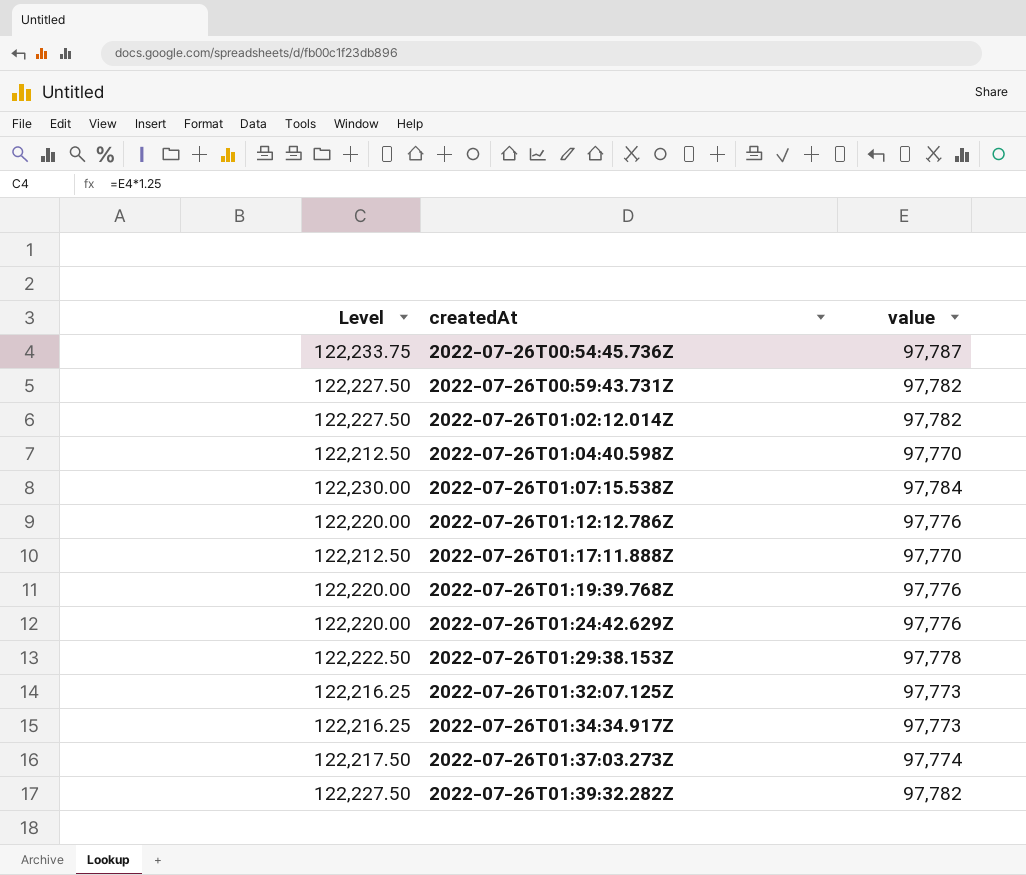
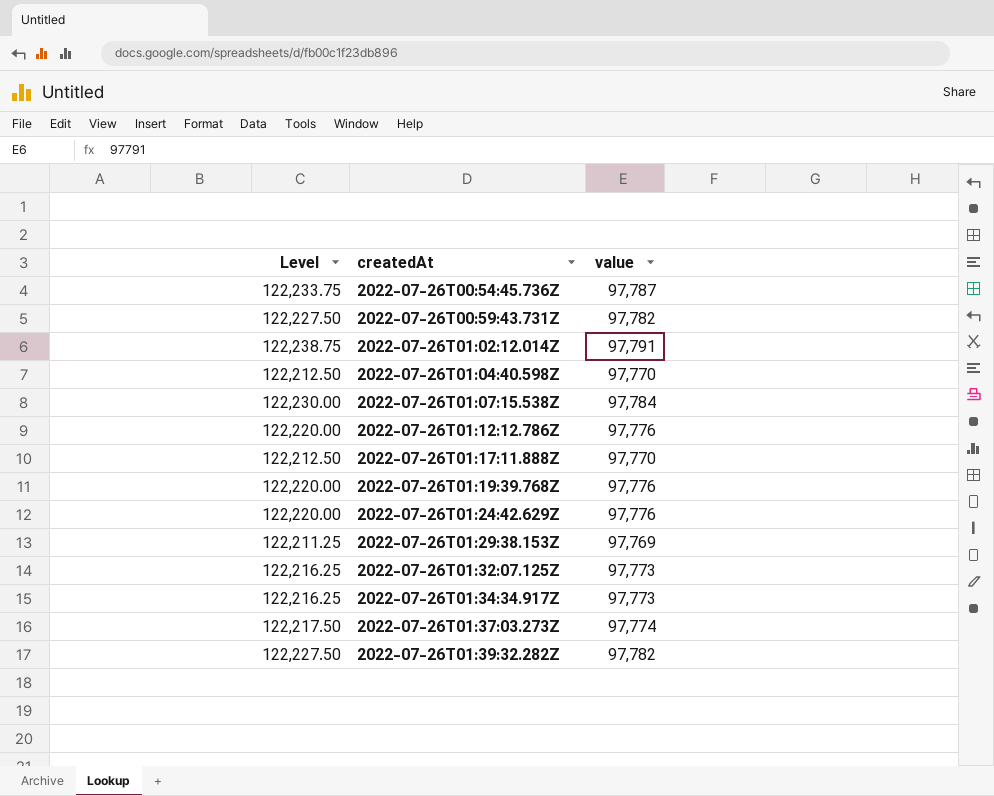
2022-07-26T01:02:12.014Z | Level: 122,227.50 -> 122,238.75
2022-07-26T01:02:12.014Z | value: 97,782 -> 97,791
2022-07-26T01:29:38.153Z | Level: 122,222.50 -> 122,211.25
2022-07-26T01:29:38.153Z | value: 97,778 -> 97,769

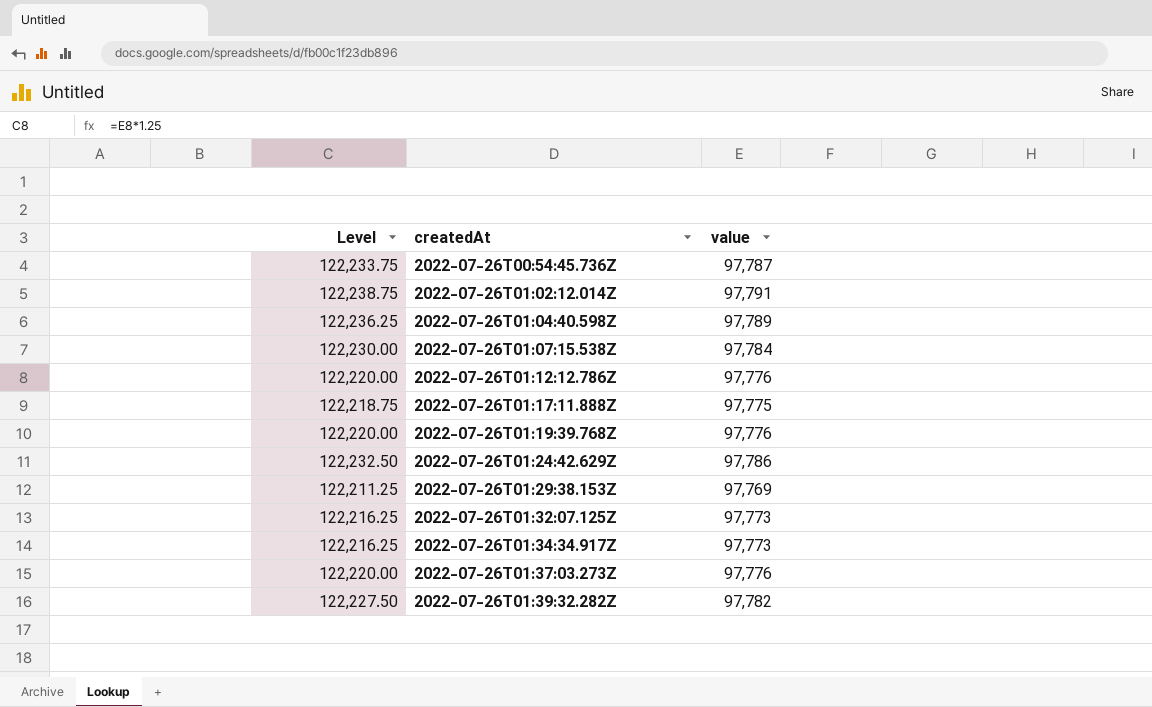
row 2022-07-26T00:59:43.731Z: 122,227.50 | 97,782 -> none
2022-07-26T01:04:40.598Z | Level: 122,212.50 -> 122,236.25
2022-07-26T01:04:40.598Z | value: 97,770 -> 97,789
2022-07-26T01:17:11.888Z | Level: 122,212.50 -> 122,218.75
2022-07-26T01:17:11.888Z | value: 97,770 -> 97,775
2022-07-26T01:24:42.629Z | Level: 122,220.00 -> 122,232.50
2022-07-26T01:24:42.629Z | value: 97,776 -> 97,786
2022-07-26T01:37:03.273Z | Level: 122,217.50 -> 122,220.00
2022-07-26T01:37:03.273Z | value: 97,774 -> 97,776

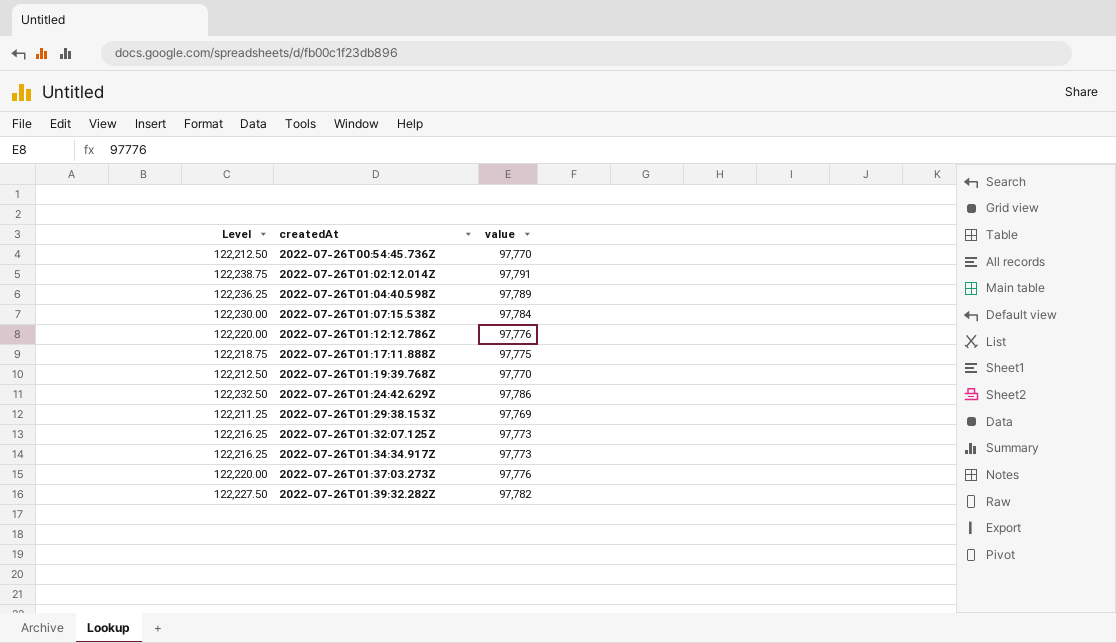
2022-07-26T00:54:45.736Z | Level: 122,233.75 -> 122,212.50
2022-07-26T00:54:45.736Z | value: 97,787 -> 97,770
2022-07-26T01:19:39.768Z | Level: 122,220.00 -> 122,212.50
2022-07-26T01:19:39.768Z | value: 97,776 -> 97,770

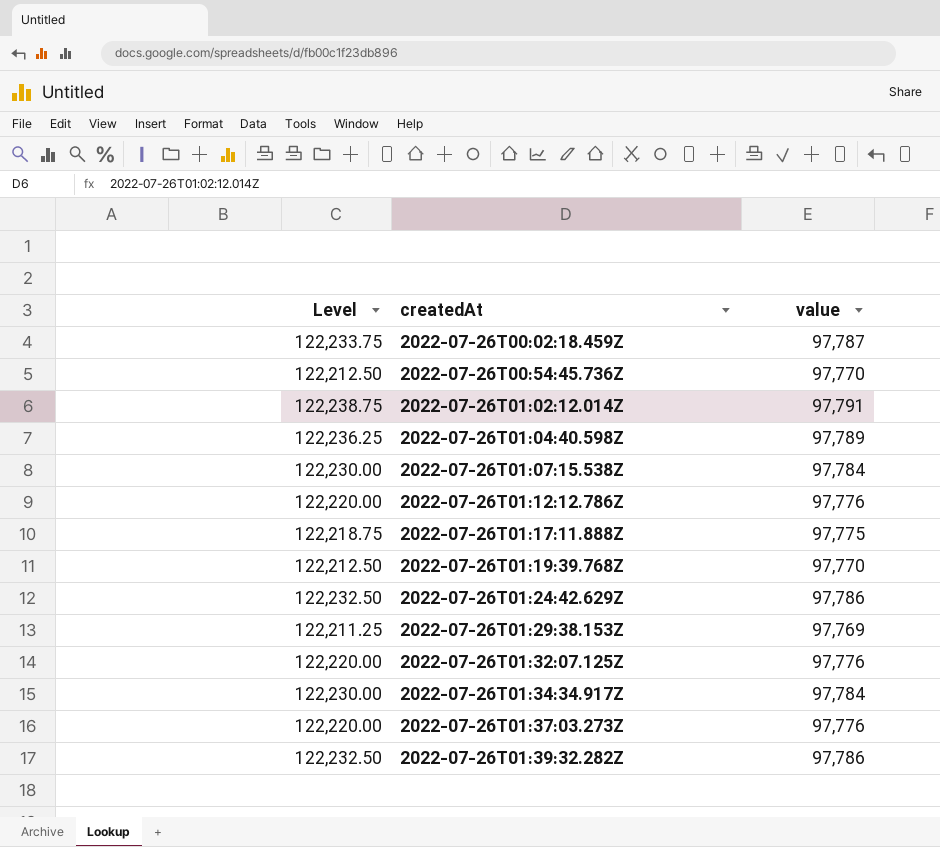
row 2022-07-26T00:02:18.459Z: none -> 122,233.75 | 97,787
2022-07-26T01:32:07.125Z | Level: 122,216.25 -> 122,220.00
2022-07-26T01:32:07.125Z | value: 97,773 -> 97,776
2022-07-26T01:34:34.917Z | Level: 122,216.25 -> 122,230.00
2022-07-26T01:34:34.917Z | value: 97,773 -> 97,784
2022-07-26T01:39:32.282Z | Level: 122,227.50 -> 122,232.50
2022-07-26T01:39:32.282Z | value: 97,782 -> 97,786

